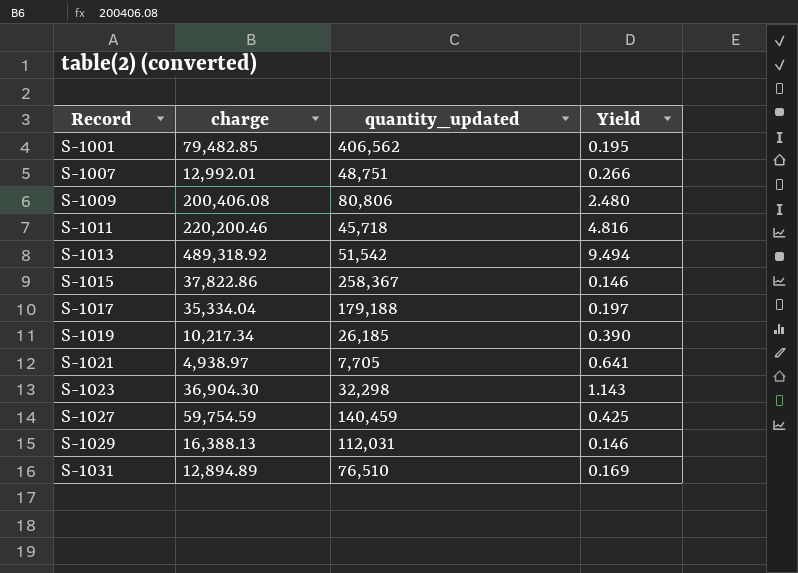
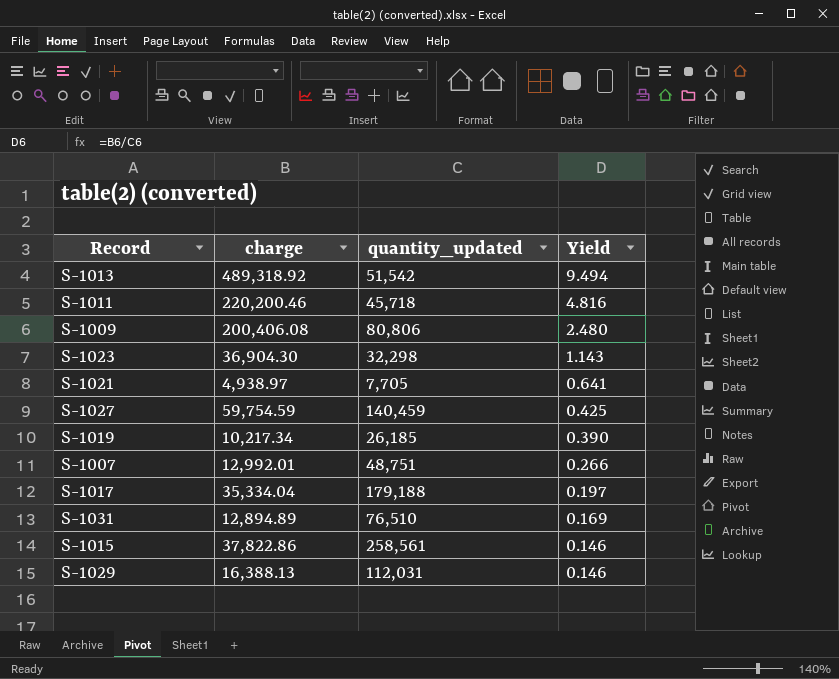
row order: Record ascending -> Yield descending
row S-1001: 79,482.85 | 406,562 | 0.195 -> none
S-1015 | quantity_updated: 258,367 -> 258,561

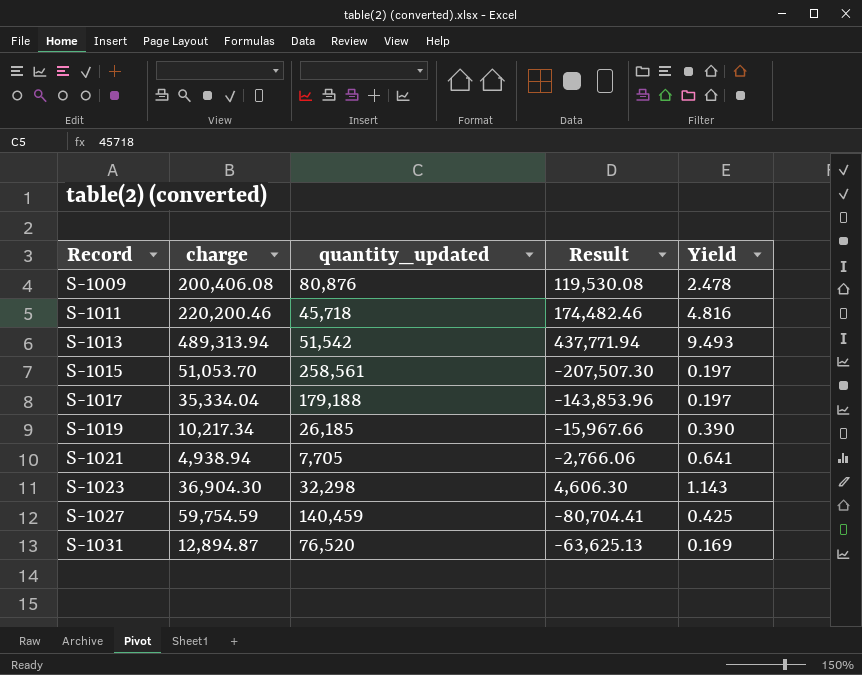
row order: Yield descending -> Record ascending
column Result | formula: none -> [charge] - [quantity_updated]
row S-1007: 12,992.01 | 48,751 | 0.266 -> none
row S-1029: 16,388.13 | 112,031 | 0.146 -> none
S-1009 | quantity_updated: 80,806 -> 80,876
S-1009 | Yield: 2.480 -> 2.478
S-1013 | charge: 489,318.92 -> 489,313.94
S-1013 | Yield: 9.494 -> 9.493
S-1015 | charge: 37,822.86 -> 51,053.70
S-1015 | Yield: 0.146 -> 0.197
S-1021 | charge: 4,938.97 -> 4,938.94
S-1031 | charge: 12,894.89 -> 12,894.87
S-1031 | quantity_updated: 76,510 -> 76,520

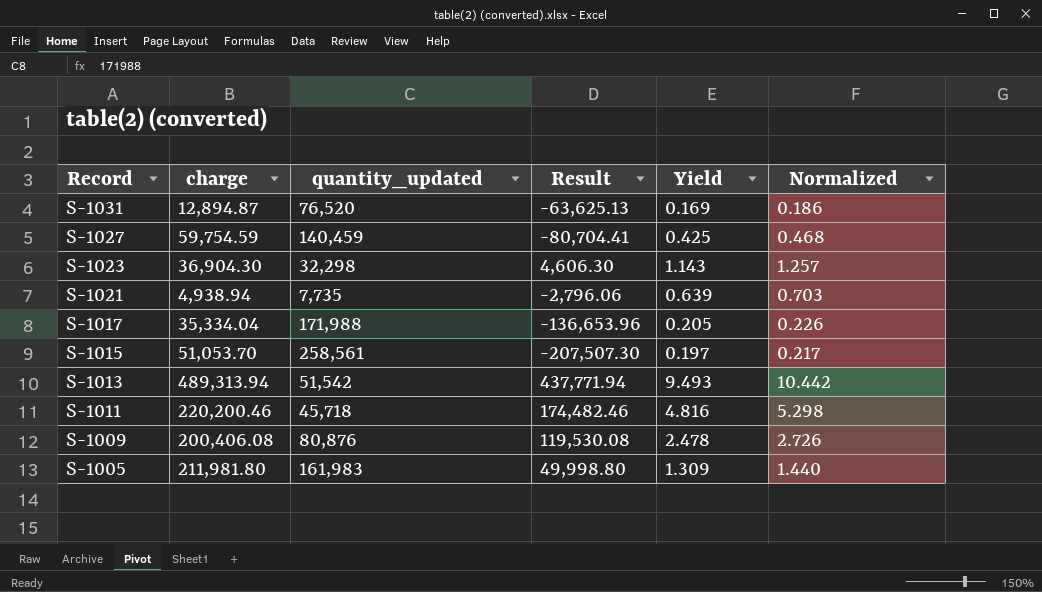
row order: Record ascending -> Record descending
column Normalized | formula: none -> [Yield] * 1.1
row S-1019: 10,217.34 | 26,185 | -15,967.66 | 0.390 -> none
S-1021 | quantity_updated: 7,705 -> 7,735
S-1021 | Result: -2,766.06 -> -2,796.06
S-1021 | Yield: 0.641 -> 0.639
S-1017 | quantity_updated: 179,188 -> 171,988
S-1017 | Result: -143,853.96 -> -136,653.96
S-1017 | Yield: 0.197 -> 0.205
row S-1005: none -> 211,981.80 | 161,983 | 49,998.80 | 1.309 | 1.440

